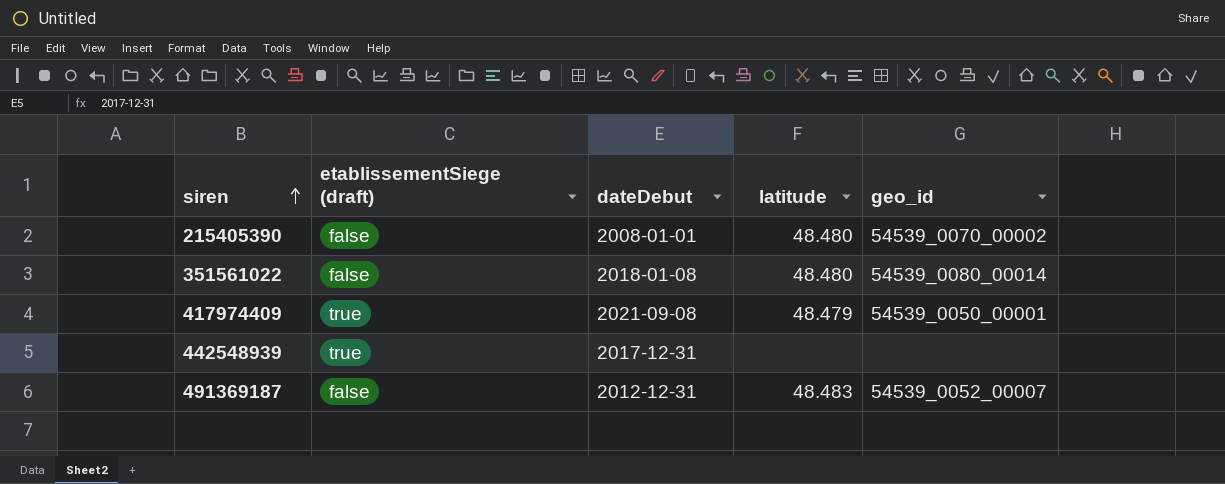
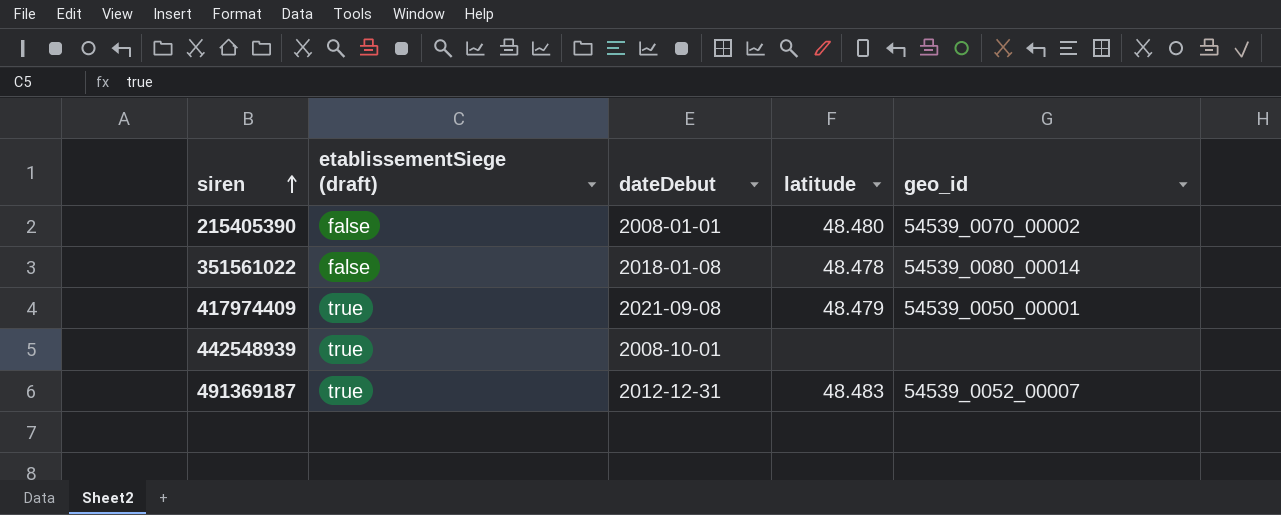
351561022 | latitude: 48.480 -> 48.478
442548939 | dateDebut: 2017-12-31 -> 2008-10-01
491369187 | etablissementSiege (draft): false -> true

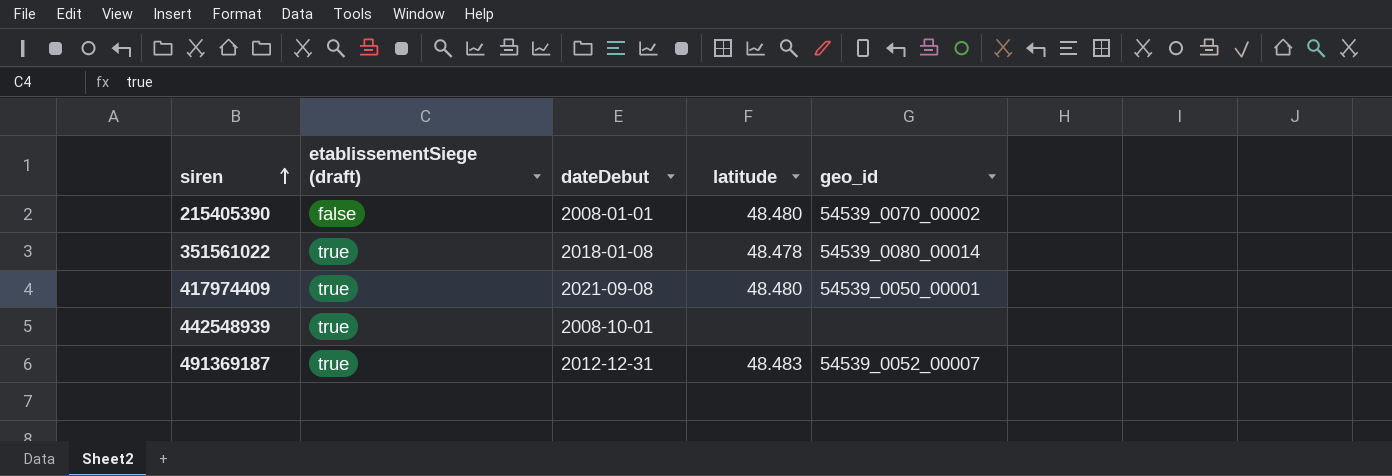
351561022 | etablissementSiege (draft): false -> true
417974409 | latitude: 48.479 -> 48.480

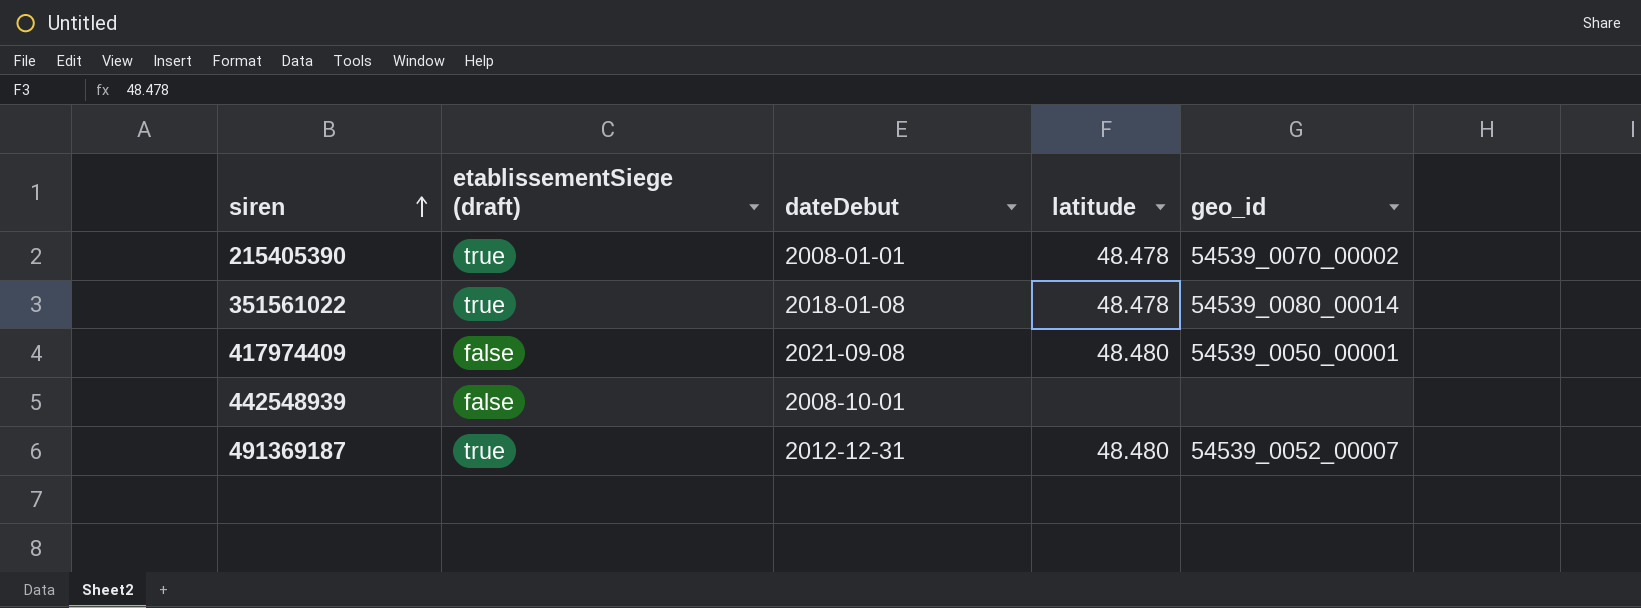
215405390 | etablissementSiege (draft): false -> true
215405390 | latitude: 48.480 -> 48.478
417974409 | etablissementSiege (draft): true -> false
442548939 | etablissementSiege (draft): true -> false
491369187 | latitude: 48.483 -> 48.480

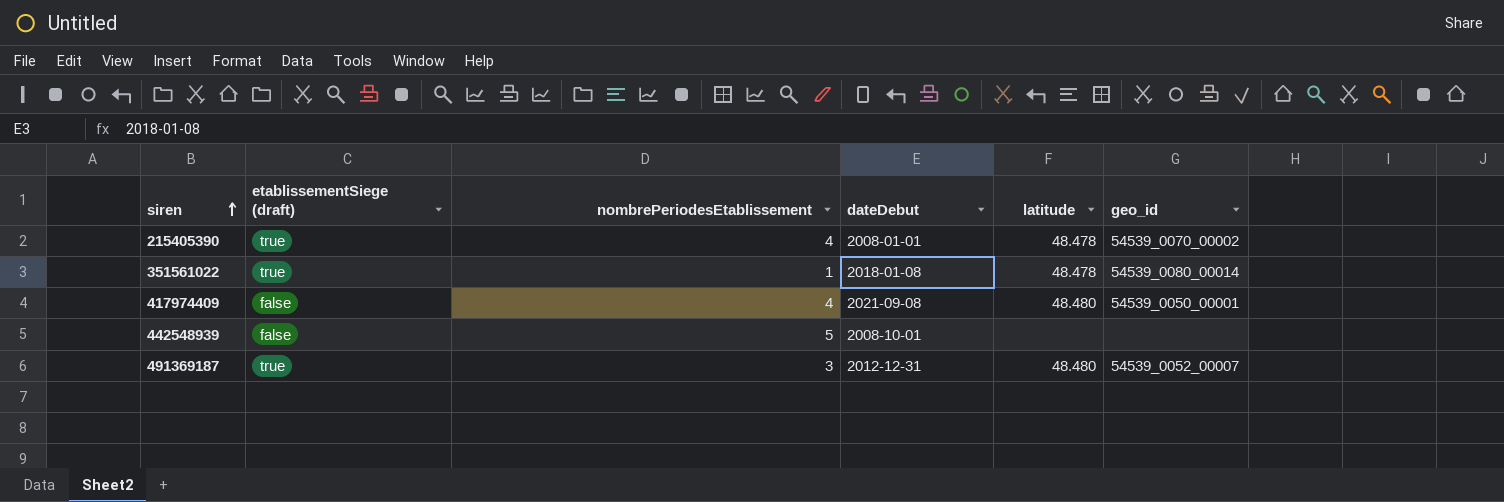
column nombrePeriodesEtablissement | position: none -> 3

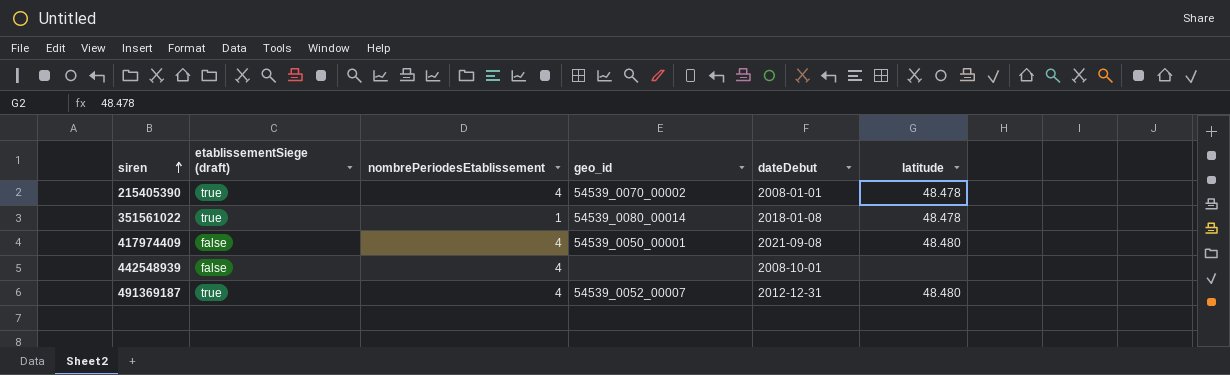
column geo_id | position: 6 -> 4
442548939 | nombrePeriodesEtablissement: 5 -> 4
491369187 | nombrePeriodesEtablissement: 3 -> 4

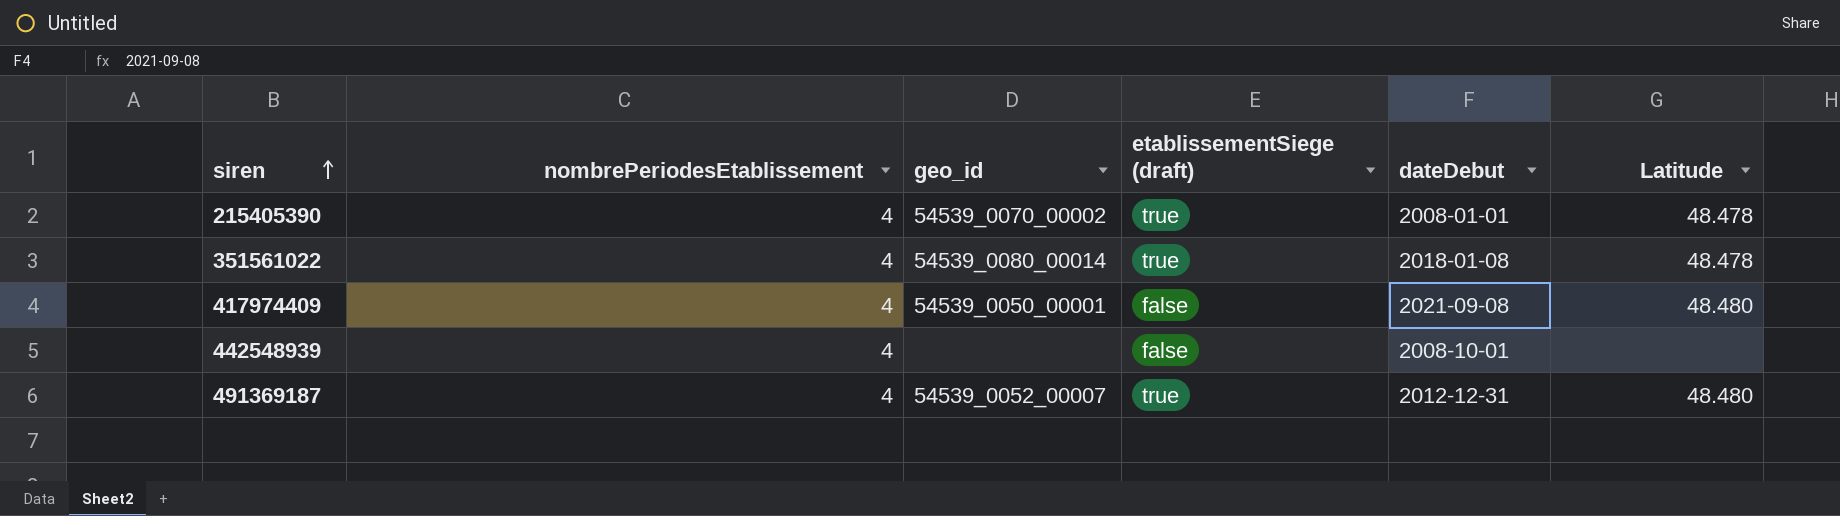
column etablissementSiege (draft) | position: 2 -> 4
column name: latitude -> Latitude
351561022 | nombrePeriodesEtablissement: 1 -> 4

